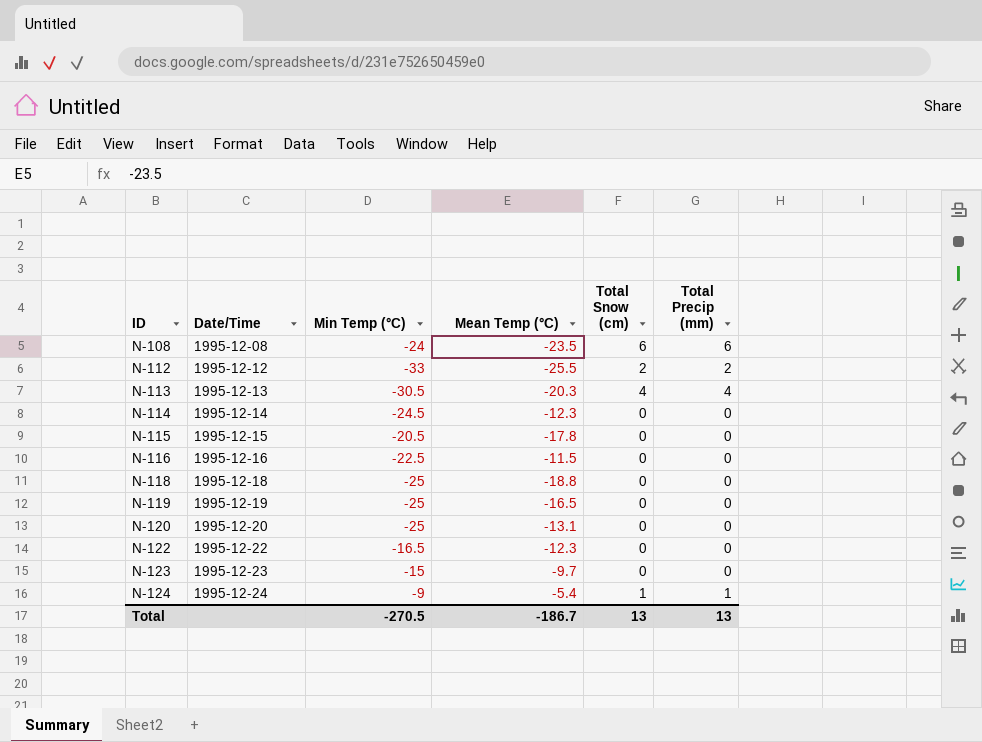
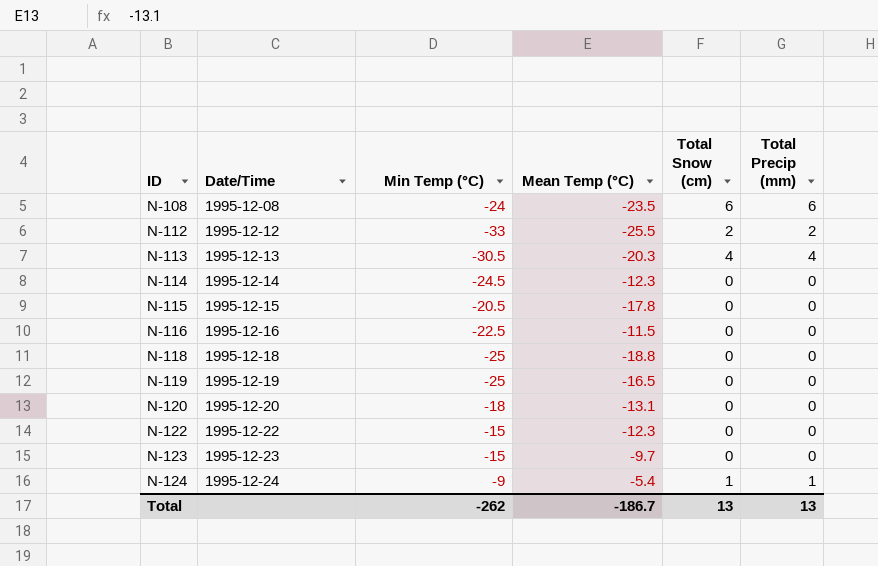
N-120 | Min Temp (°C): -25 -> -18
N-122 | Min Temp (°C): -16.5 -> -15
Total | Min Temp (°C): -270.5 -> -262

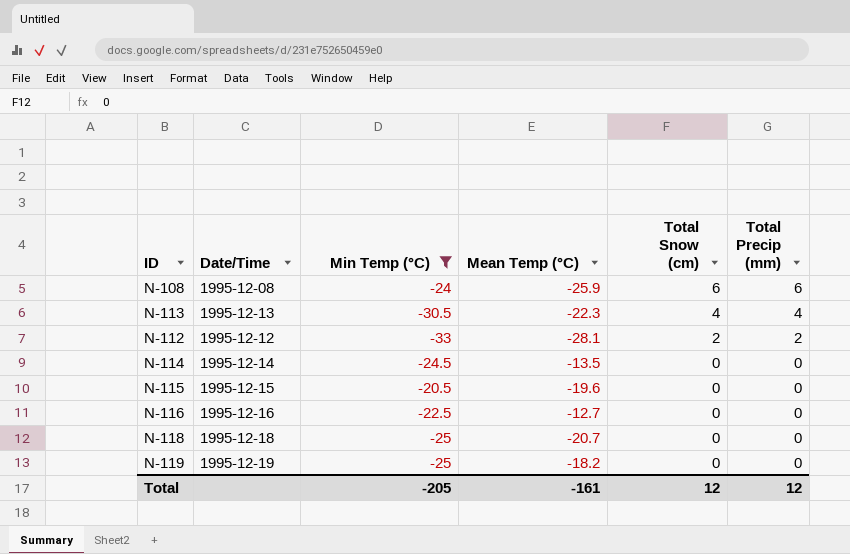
filter: none -> Min Temp (°C) <= -20.5
row order: ID ascending -> Total Snow (cm) descending
N-108 | Mean Temp (°C): -23.5 -> -25.9
N-113 | Mean Temp (°C): -20.3 -> -22.3
N-112 | Mean Temp (°C): -25.5 -> -28.1
N-114 | Mean Temp (°C): -12.3 -> -13.5
N-115 | Mean Temp (°C): -17.8 -> -19.6
N-116 | Mean Temp (°C): -11.5 -> -12.7
N-118 | Mean Temp (°C): -18.8 -> -20.7
N-119 | Mean Temp (°C): -16.5 -> -18.2
Total | Min Temp (°C): -262 -> -205
Total | Mean Temp (°C): -186.7 -> -161
Total | Total Snow (cm): 13 -> 12
Total | Total Precip (mm): 13 -> 12

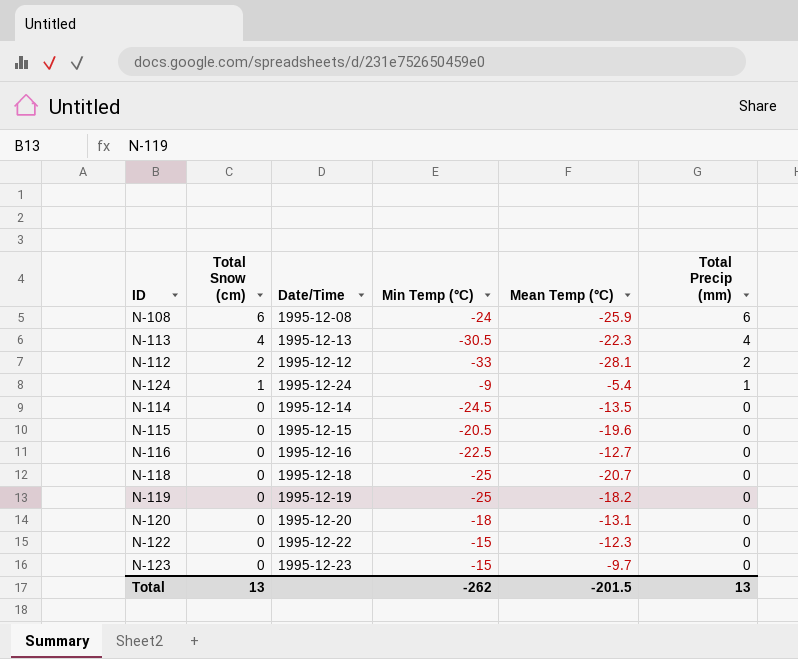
filter: Min Temp (°C) <= -20.5 -> none
column Total Snow (cm) | position: 5 -> 2
Total | Total Snow (cm): 12 -> 13
Total | Min Temp (°C): -205 -> -262
Total | Mean Temp (°C): -161 -> -201.5
Total | Total Precip (mm): 12 -> 13

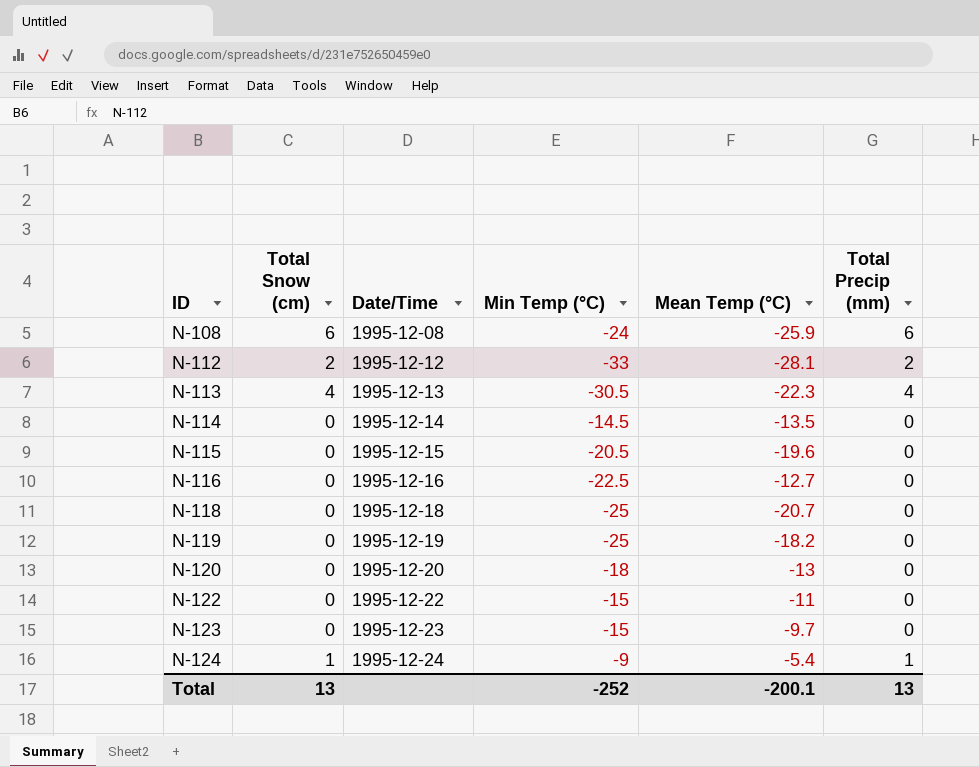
row order: Total Snow (cm) descending -> ID ascending
N-114 | Min Temp (°C): -24.5 -> -14.5
N-120 | Mean Temp (°C): -13.1 -> -13
N-122 | Mean Temp (°C): -12.3 -> -11
Total | Min Temp (°C): -262 -> -252
Total | Mean Temp (°C): -201.5 -> -200.1

